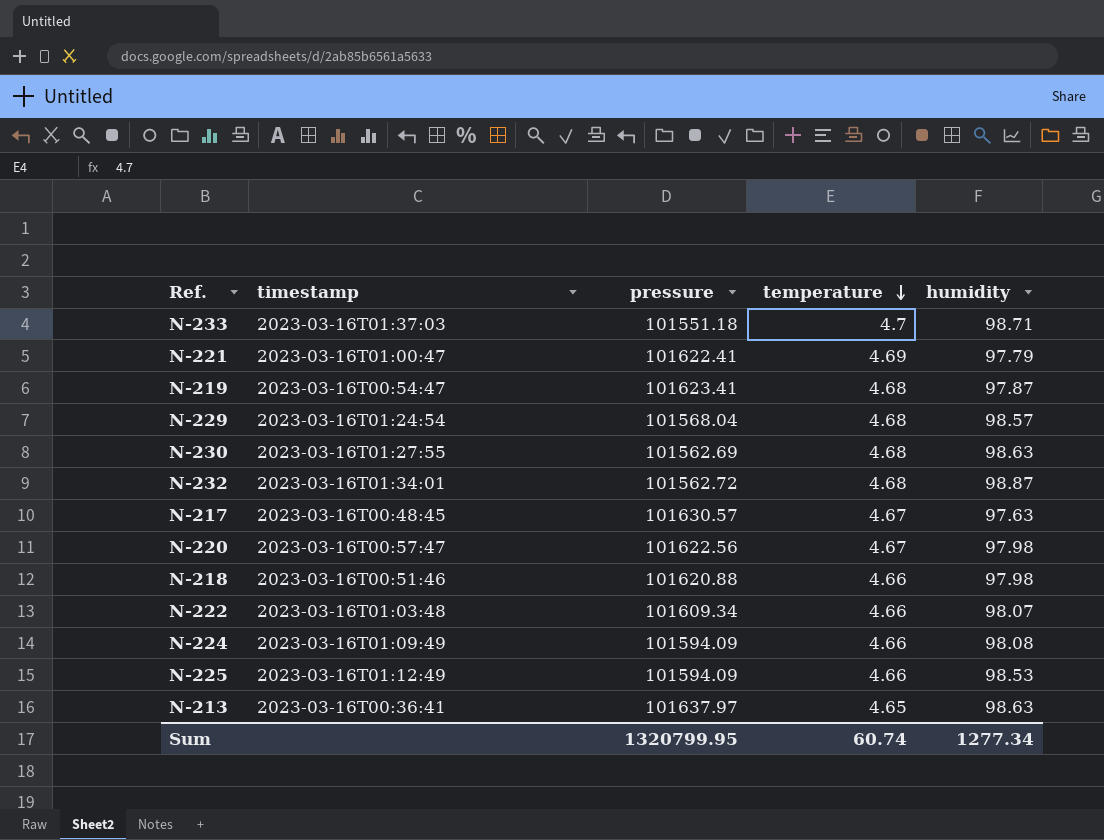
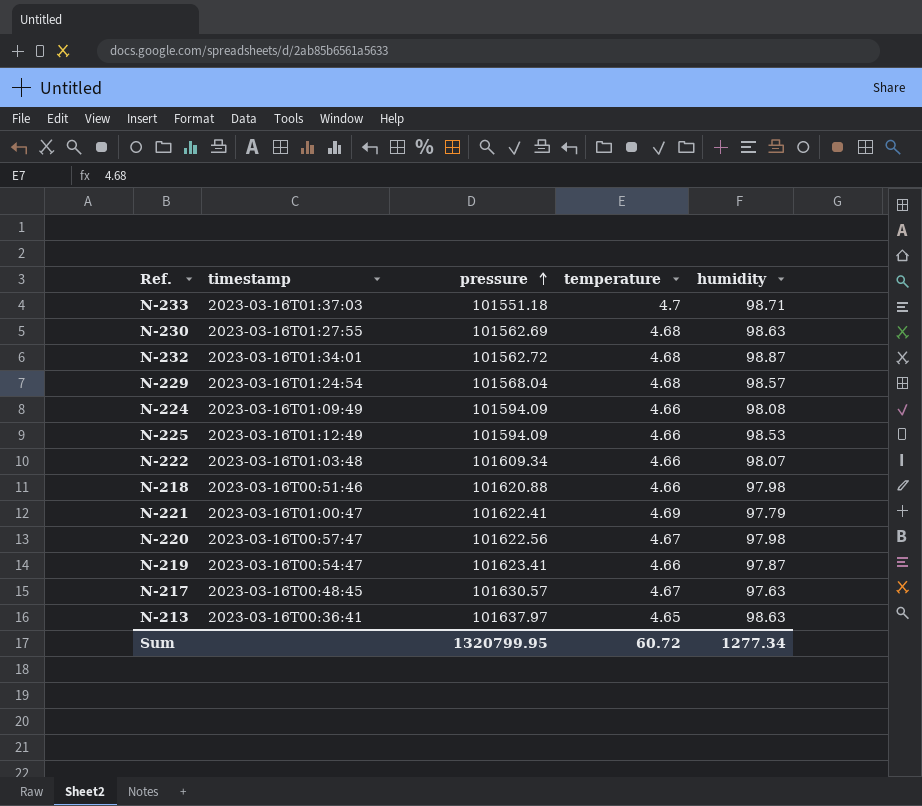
row order: temperature descending -> pressure ascending
N-219 | temperature: 4.68 -> 4.66
Sum | temperature: 60.74 -> 60.72

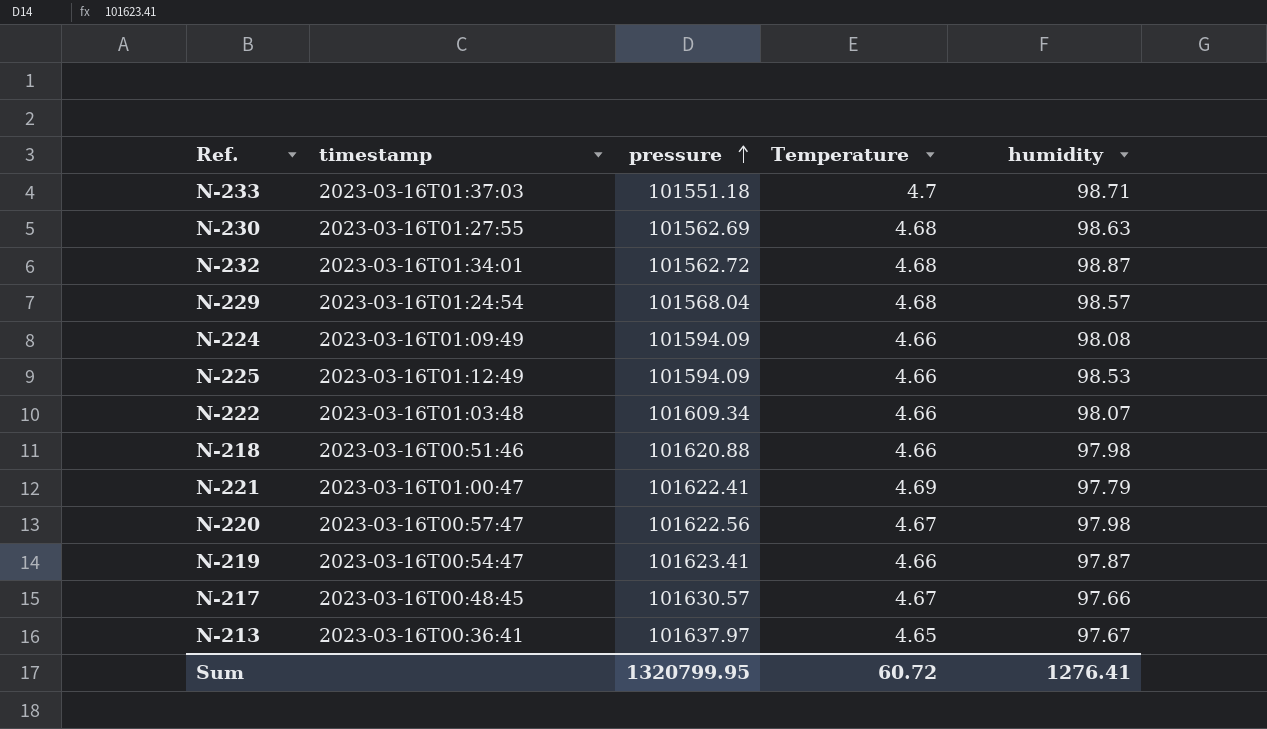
column name: temperature -> Temperature
N-217 | humidity: 97.63 -> 97.66
N-213 | humidity: 98.63 -> 97.67
Sum | humidity: 1277.34 -> 1276.41

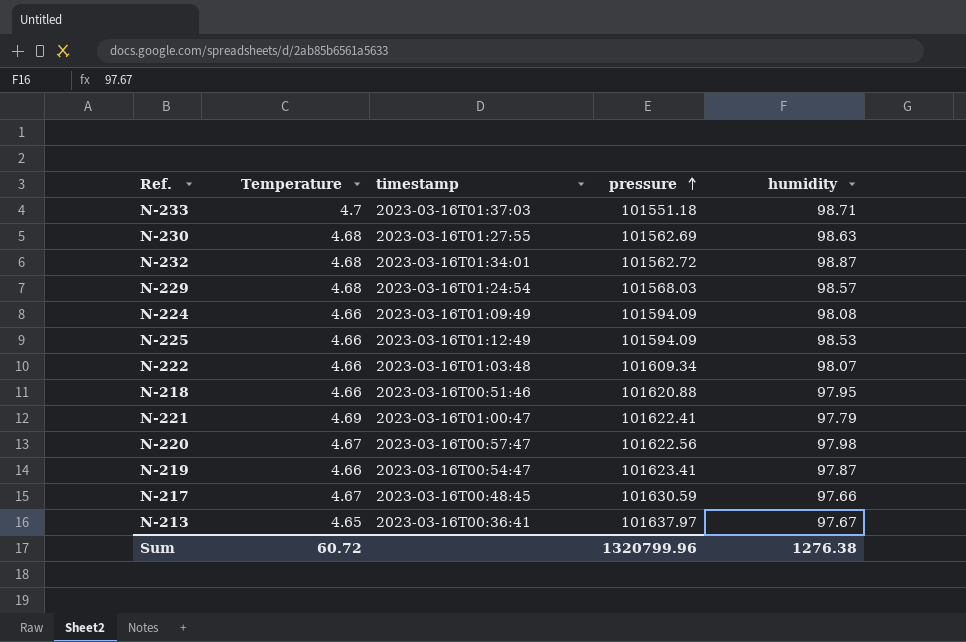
column Temperature | position: 4 -> 2
N-229 | pressure: 101568.04 -> 101568.03
N-218 | humidity: 97.98 -> 97.95
N-217 | pressure: 101630.57 -> 101630.59
Sum | pressure: 1320799.95 -> 1320799.96
Sum | humidity: 1276.41 -> 1276.38

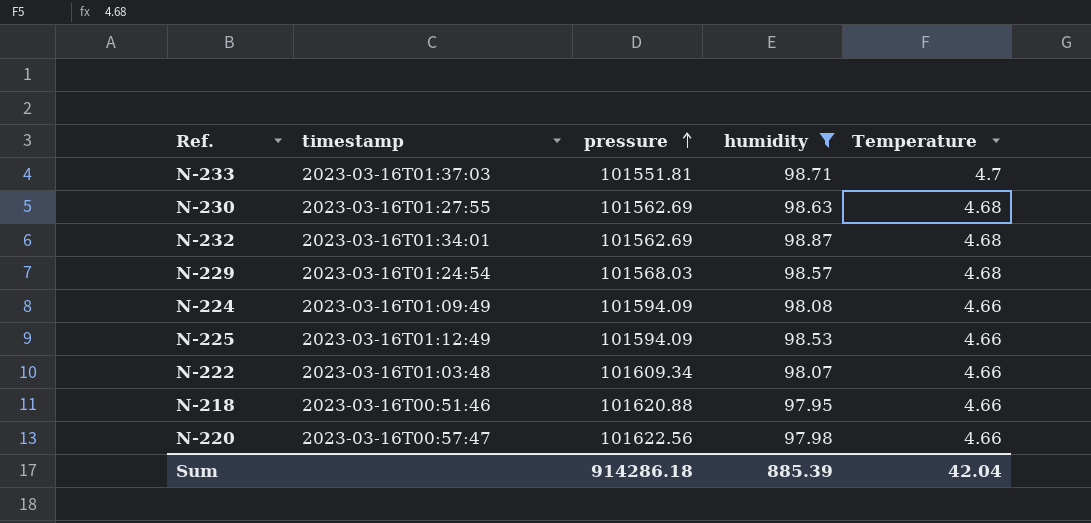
filter: none -> humidity >= 97.95
column Temperature | position: 2 -> 5
N-233 | pressure: 101551.18 -> 101551.81
N-232 | pressure: 101562.72 -> 101562.69
N-220 | Temperature: 4.67 -> 4.66
Sum | pressure: 1320799.96 -> 914286.18
Sum | humidity: 1276.38 -> 885.39
Sum | Temperature: 60.72 -> 42.04

